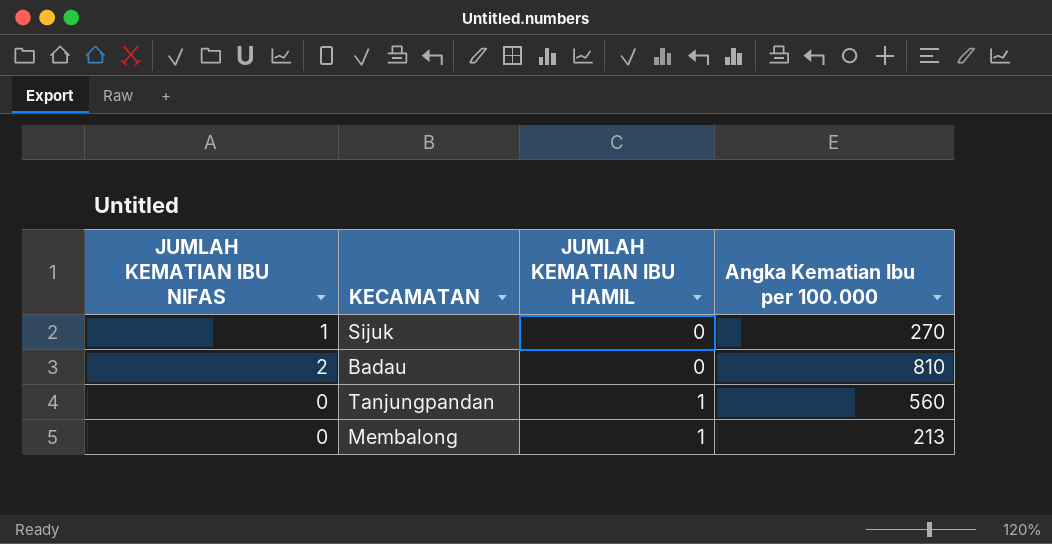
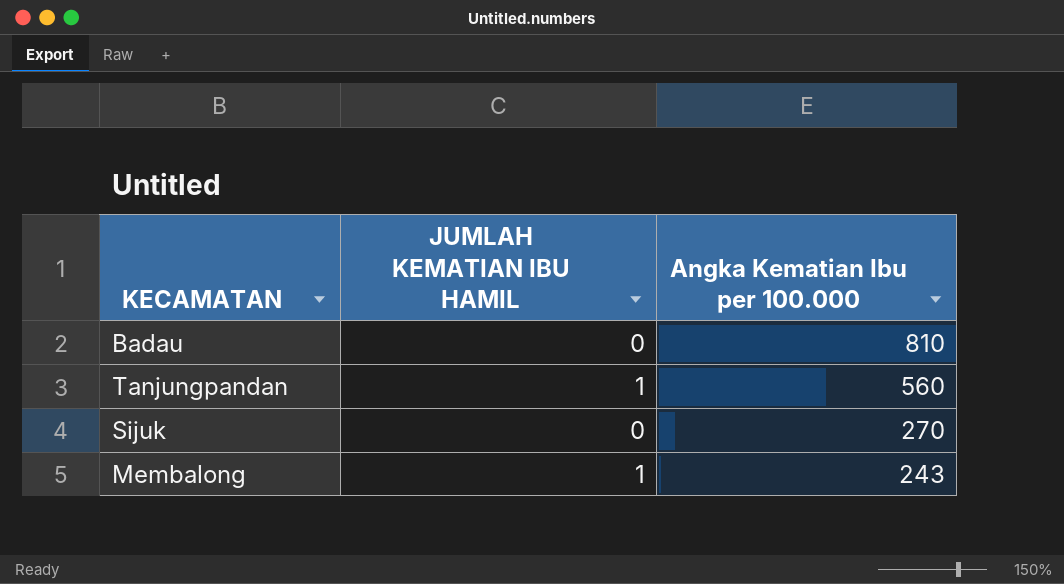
row order: JUMLAH KEMATIAN IBU HAMIL ascending -> Angka Kematian Ibu per 100.000 descending
column JUMLAH KEMATIAN IBU NIFAS | position: 1 -> none
Membalong | Angka Kematian Ibu per 100.000: 213 -> 243

